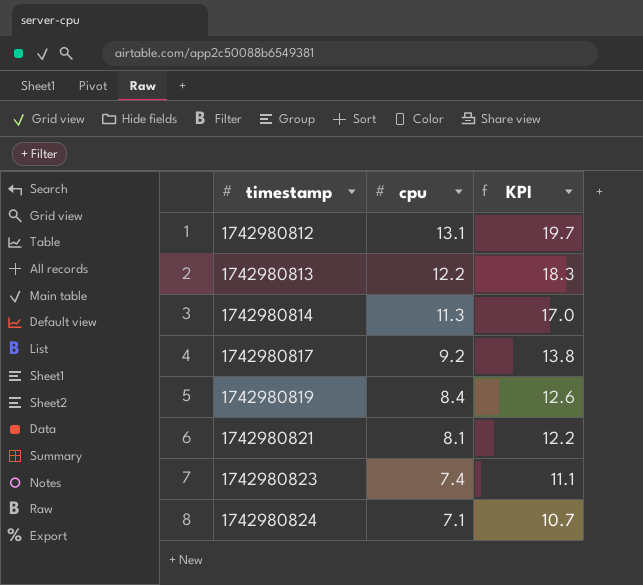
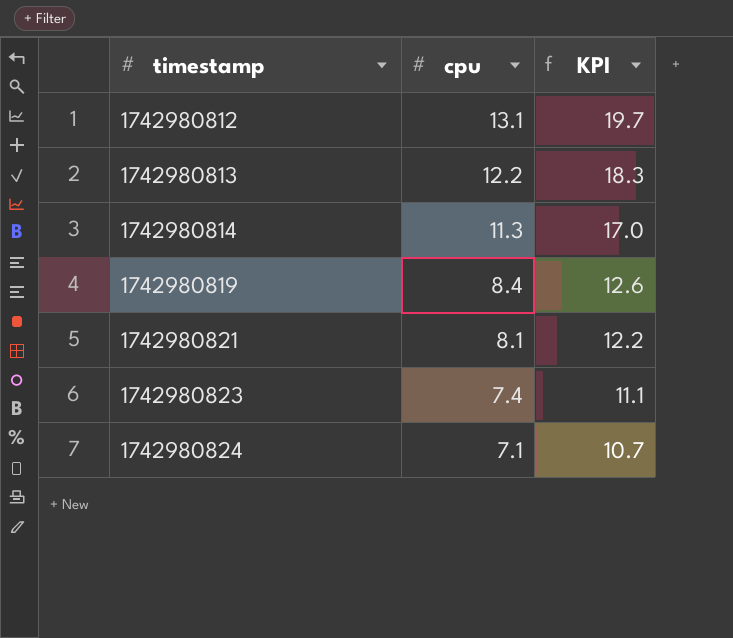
row 1742980817: 9.2 | 13.8 -> none

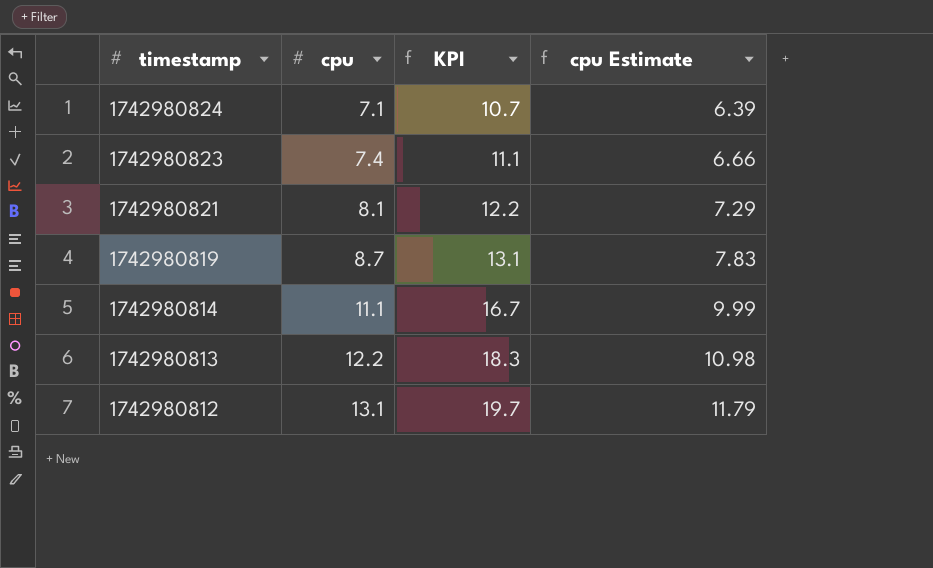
row order: timestamp ascending -> timestamp descending
column cpu Estimate | formula: none -> [cpu] * 0.9
1742980819 | cpu: 8.4 -> 8.7
1742980819 | KPI: 12.6 -> 13.1
1742980814 | cpu: 11.3 -> 11.1
1742980814 | KPI: 17.0 -> 16.7

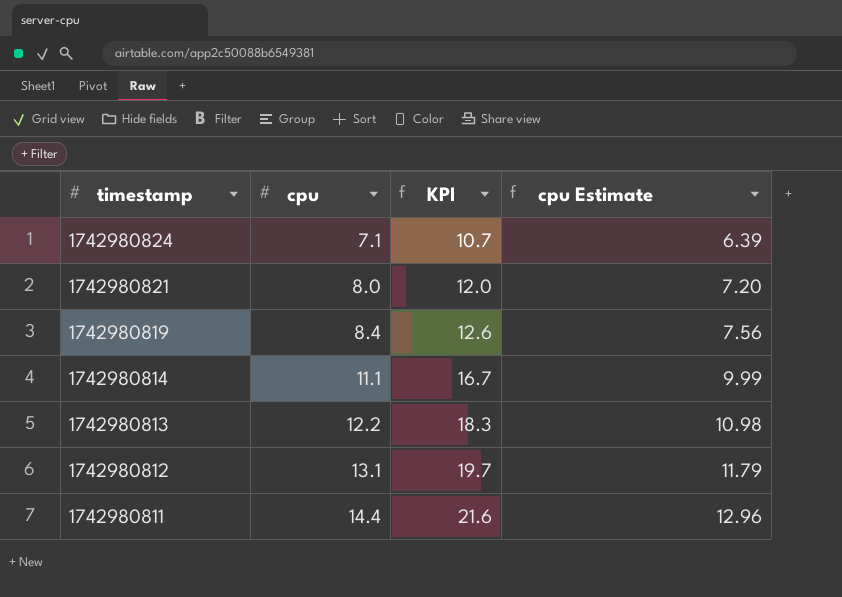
row 1742980823: 7.4 | 11.1 | 6.66 -> none
1742980821 | cpu: 8.1 -> 8.0
1742980821 | KPI: 12.2 -> 12.0
1742980821 | cpu Estimate: 7.29 -> 7.20
1742980819 | cpu: 8.7 -> 8.4
1742980819 | KPI: 13.1 -> 12.6
1742980819 | cpu Estimate: 7.83 -> 7.56
row 1742980811: none -> 14.4 | 21.6 | 12.96

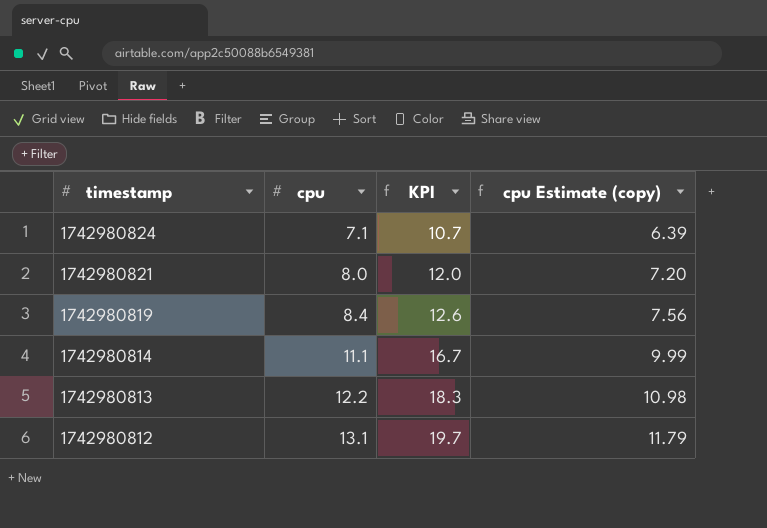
column name: cpu Estimate -> cpu Estimate (copy)
row 1742980811: 14.4 | 21.6 | 12.96 -> none

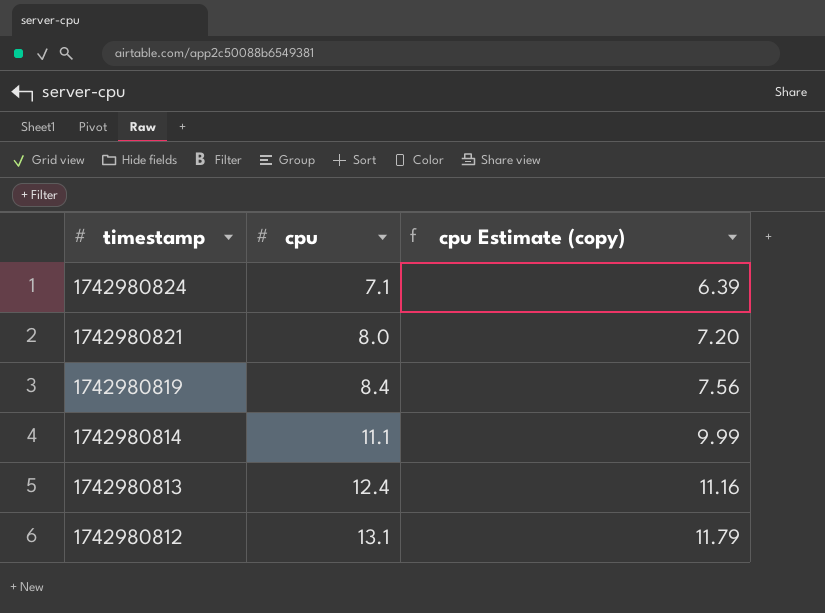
column KPI | formula: [cpu] * 1.5 -> none
1742980813 | cpu: 12.2 -> 12.4
1742980813 | cpu Estimate (copy): 10.98 -> 11.16

